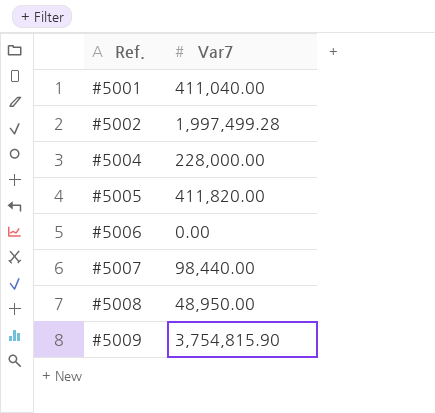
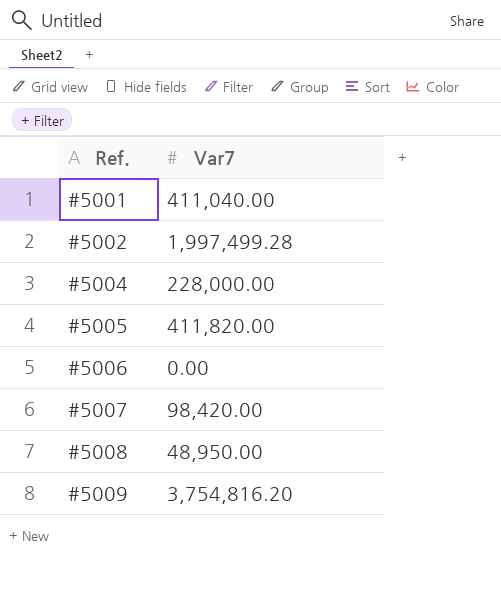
#5007 | Var7: 98,440.00 -> 98,420.00
#5009 | Var7: 3,754,815.90 -> 3,754,816.20

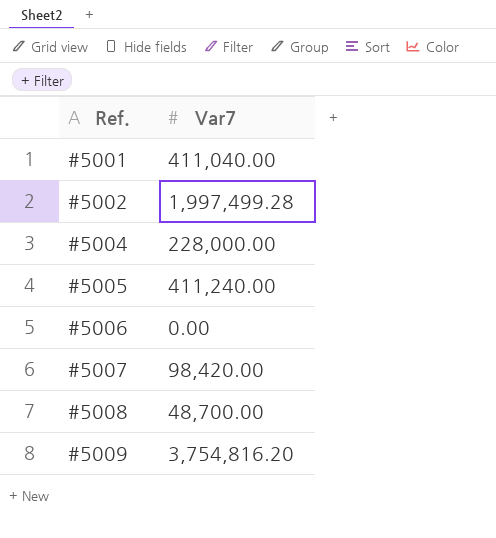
#5005 | Var7: 411,820.00 -> 411,240.00
#5008 | Var7: 48,950.00 -> 48,700.00

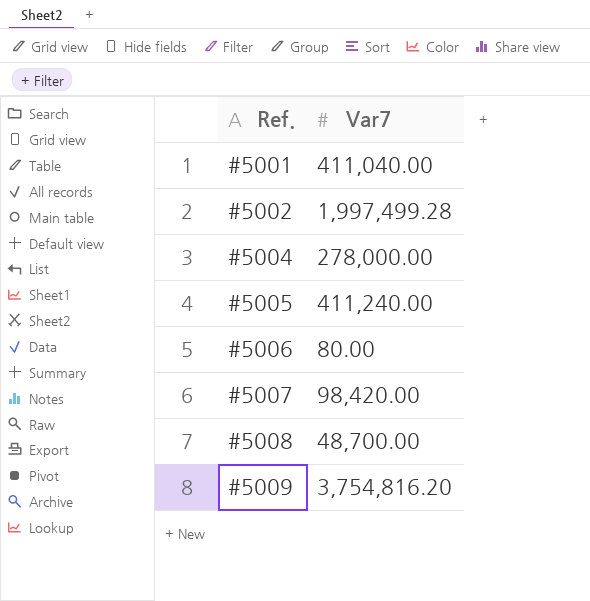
#5004 | Var7: 228,000.00 -> 278,000.00
#5006 | Var7: 0.00 -> 80.00

